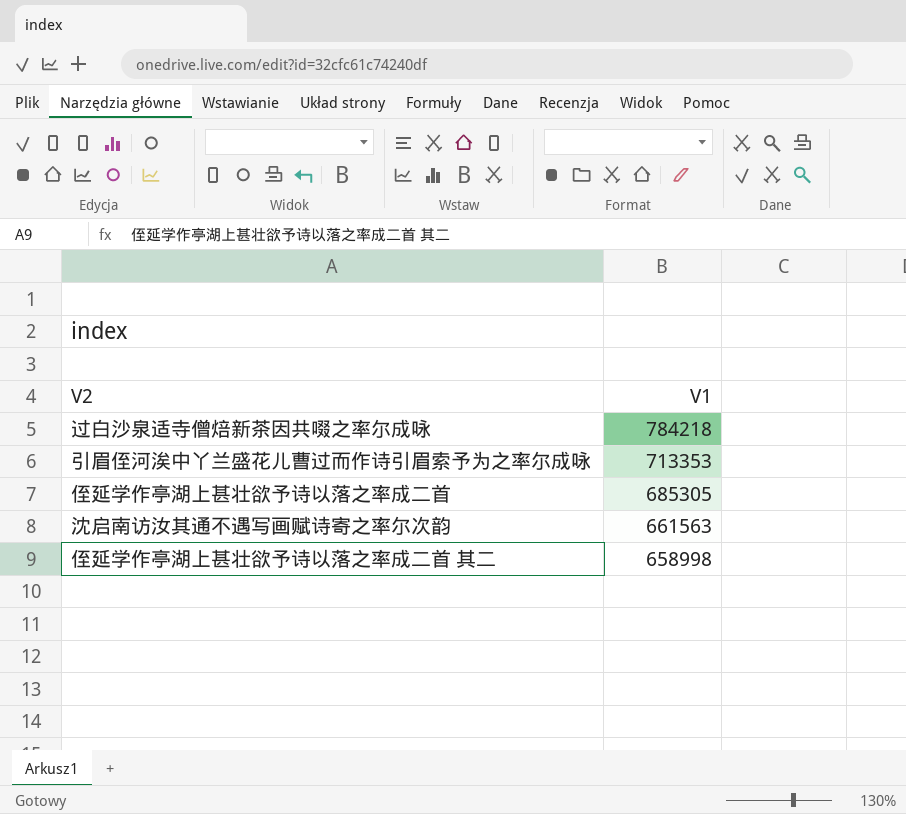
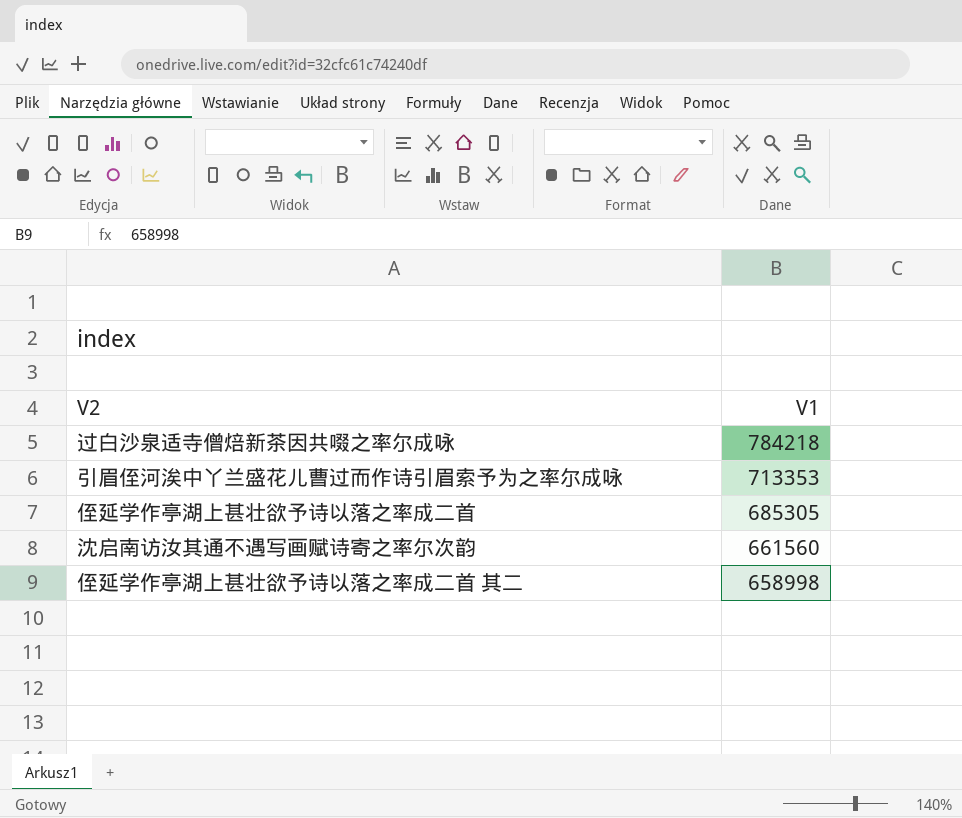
沈启南访汝其通不遇写画赋诗寄之率尔次韵 | V1: 661563 -> 661560

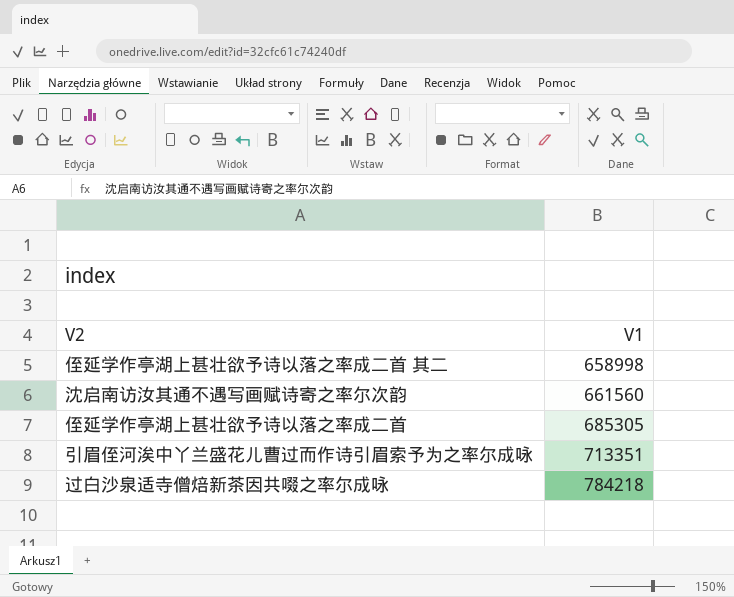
row order: V1 descending -> V1 ascending
引眉侄河涘中丫兰盛花儿曹过而作诗引眉索予为之率尔成咏 | V1: 713353 -> 713351

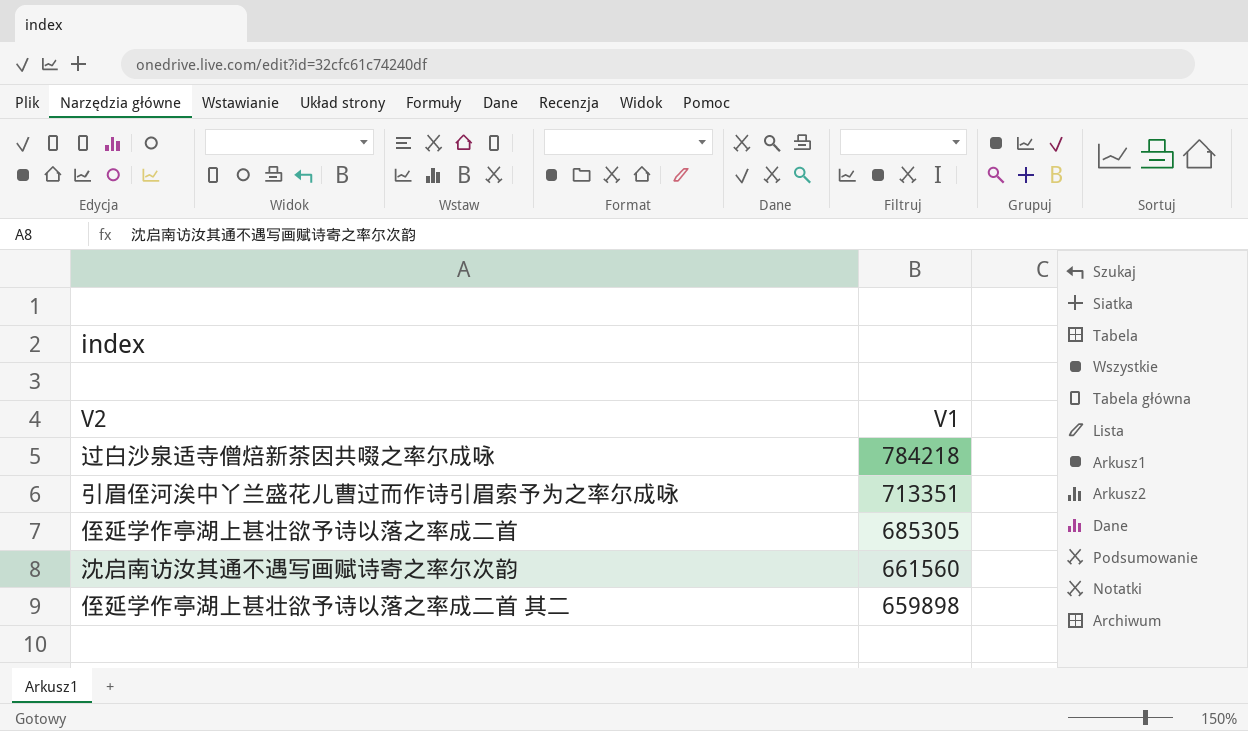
row order: V1 ascending -> V1 descending
侄延学作亭湖上甚壮欲予诗以落之率成二首 其二 | V1: 658998 -> 659898

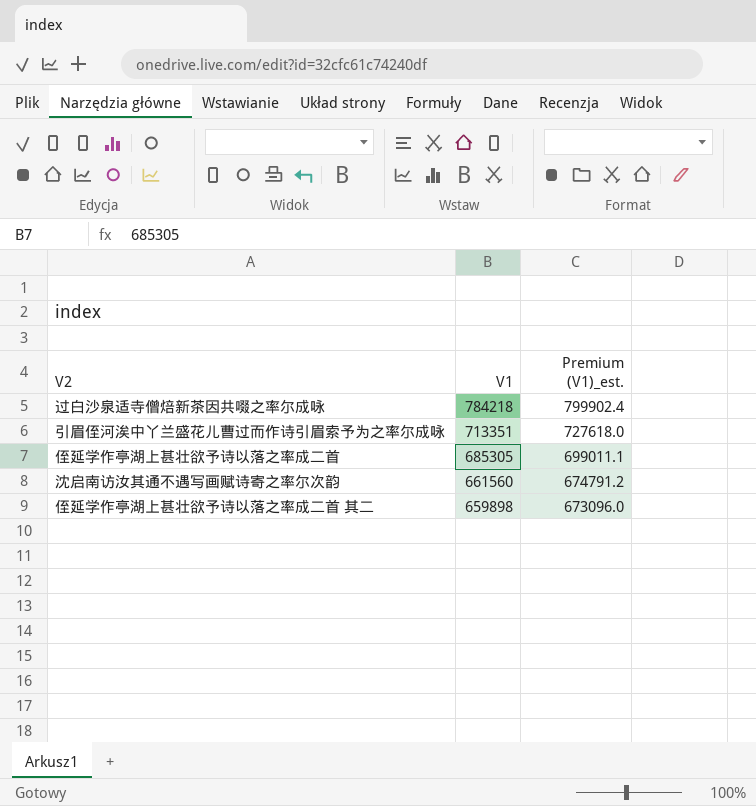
column Premium (V1)_est. | formula: none -> [V1] * 1.02

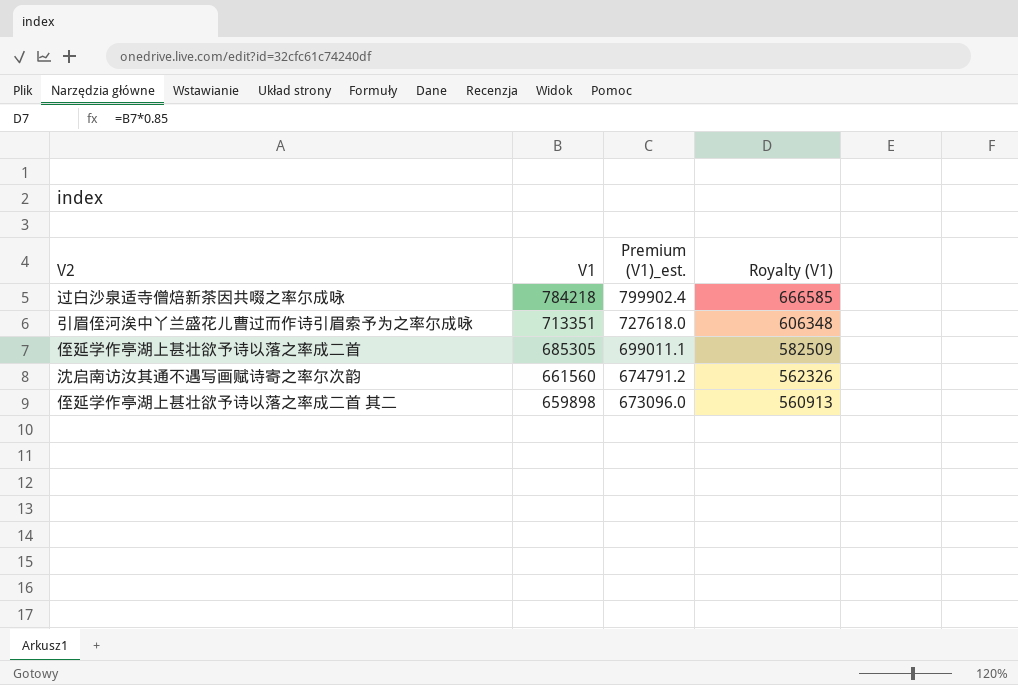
column Royalty (V1) | formula: none -> [V1] * 0.85

